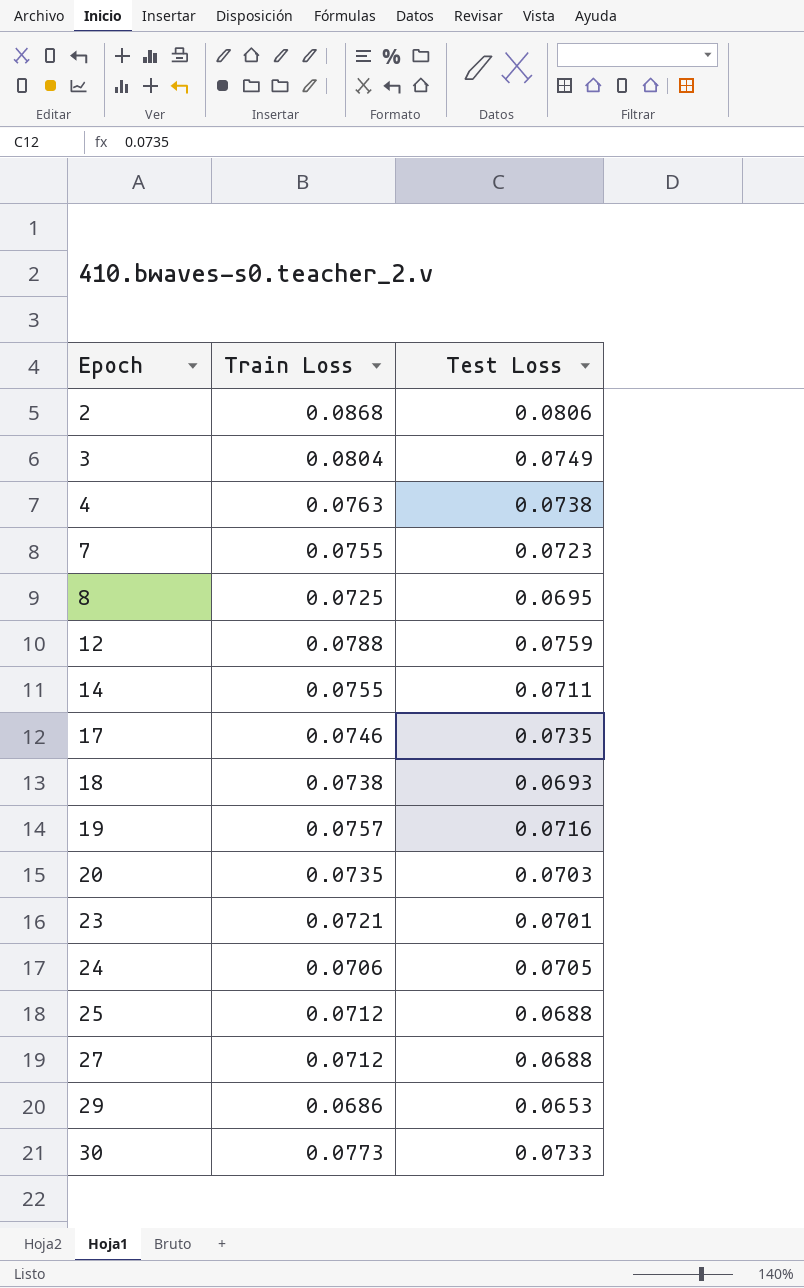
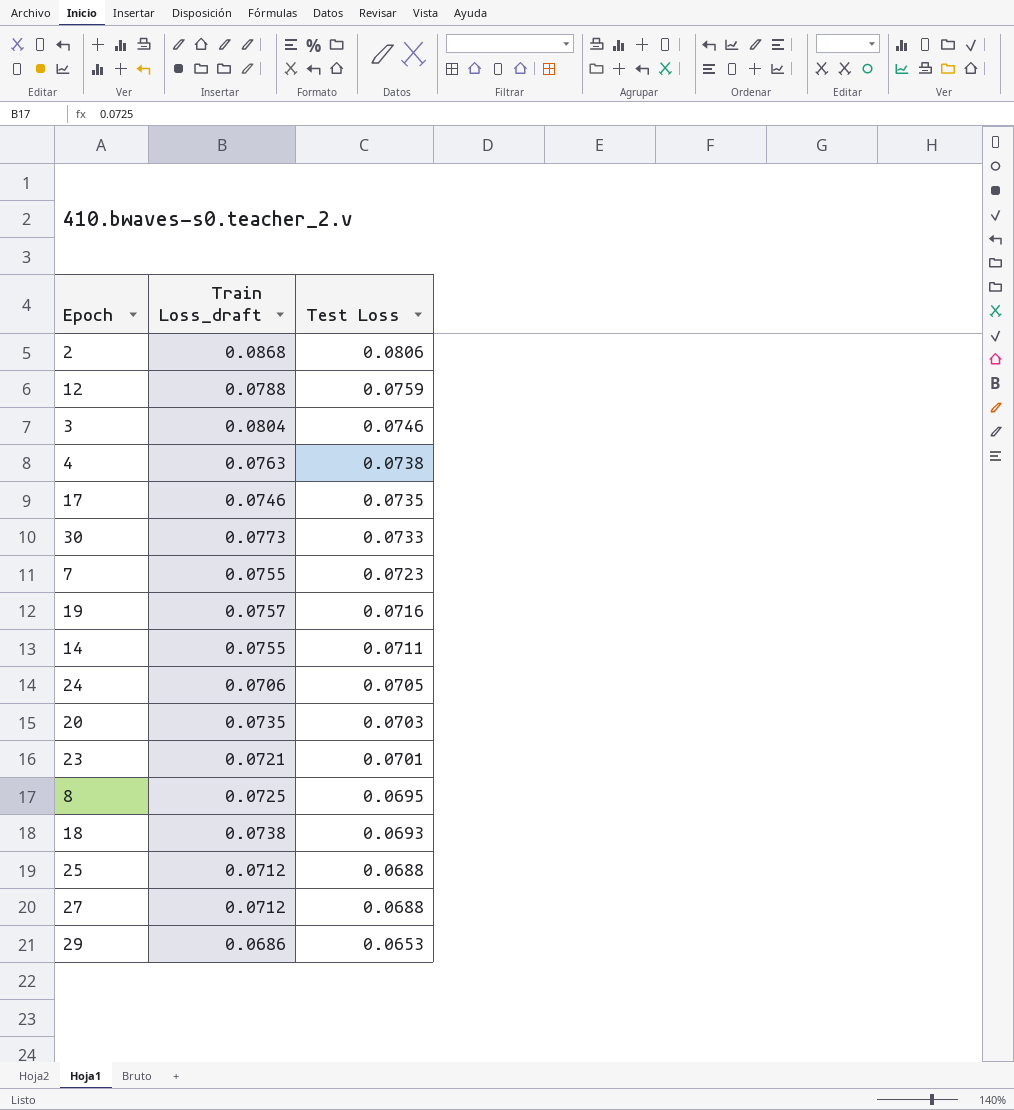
row order: Epoch ascending -> Test Loss descending
column name: Train Loss -> Train Loss_draft
3 | Test Loss: 0.0749 -> 0.0746

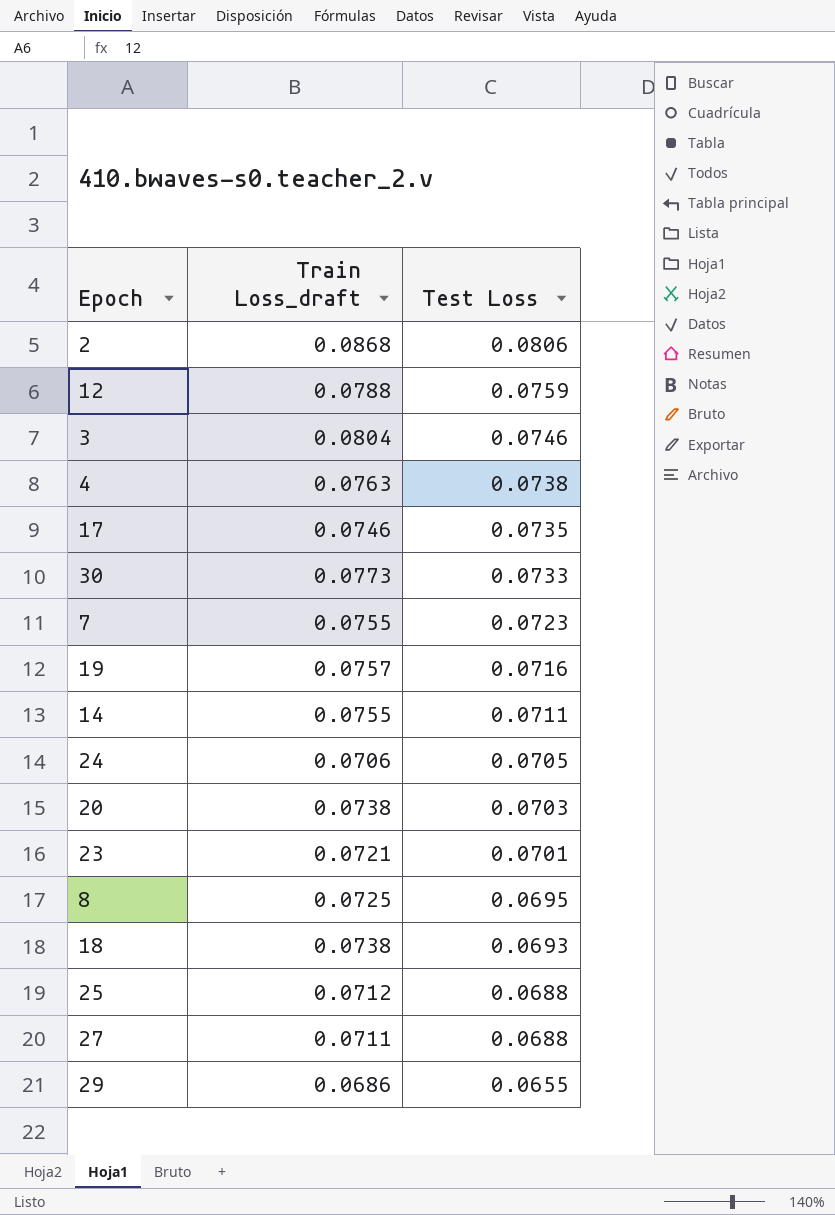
20 | Train Loss_draft: 0.0735 -> 0.0738
27 | Train Loss_draft: 0.0712 -> 0.0711
29 | Test Loss: 0.0653 -> 0.0655

